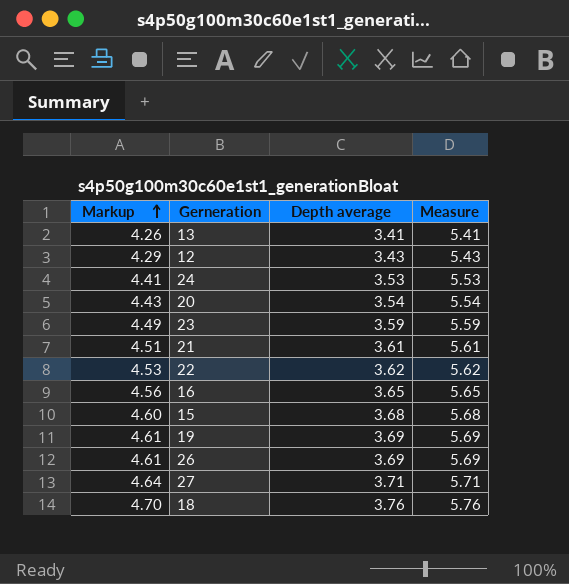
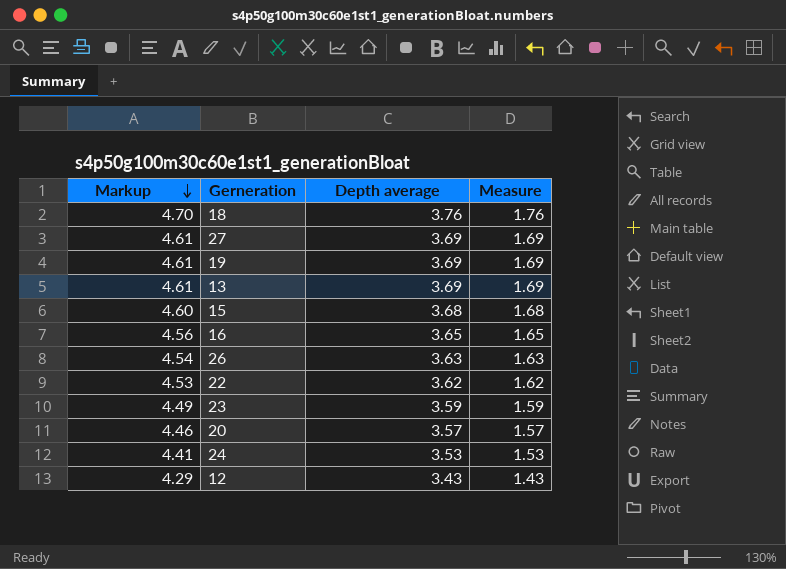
row order: Markup ascending -> Markup descending
column Measure | formula: [Depth average] + 2 -> [Depth average] - 2
row 21: 4.51 | 3.61 | 5.61 -> none
27 | Markup: 4.64 -> 4.61
27 | Depth average: 3.71 -> 3.69
13 | Markup: 4.26 -> 4.61
13 | Depth average: 3.41 -> 3.69
26 | Markup: 4.61 -> 4.54
26 | Depth average: 3.69 -> 3.63
20 | Markup: 4.43 -> 4.46
20 | Depth average: 3.54 -> 3.57

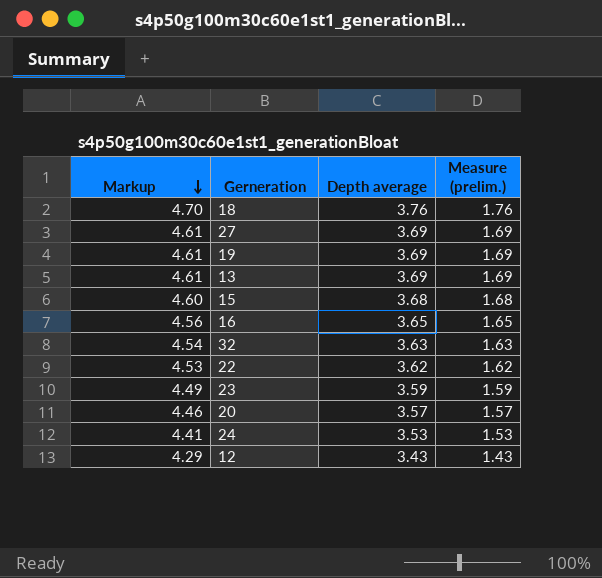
column name: Measure -> Measure (prelim.)
row 26: 4.54 | 3.63 | 1.63 -> none
row 32: none -> 4.54 | 3.63 | 1.63

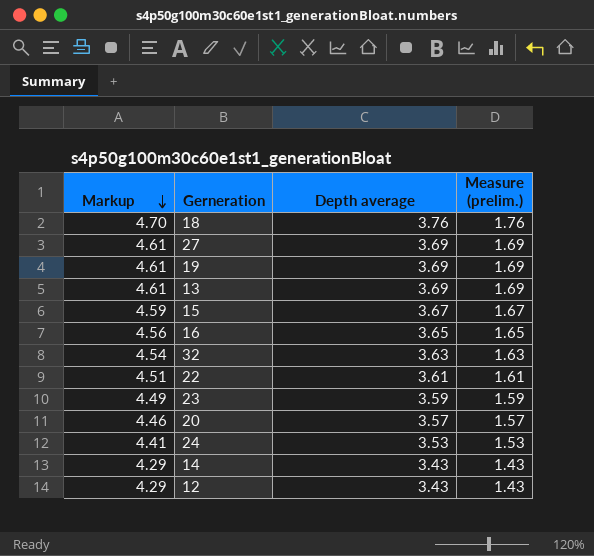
15 | Markup: 4.60 -> 4.59
15 | Depth average: 3.68 -> 3.67
15 | Measure (prelim.): 1.68 -> 1.67
22 | Markup: 4.53 -> 4.51
22 | Depth average: 3.62 -> 3.61
22 | Measure (prelim.): 1.62 -> 1.61
row 14: none -> 4.29 | 3.43 | 1.43

